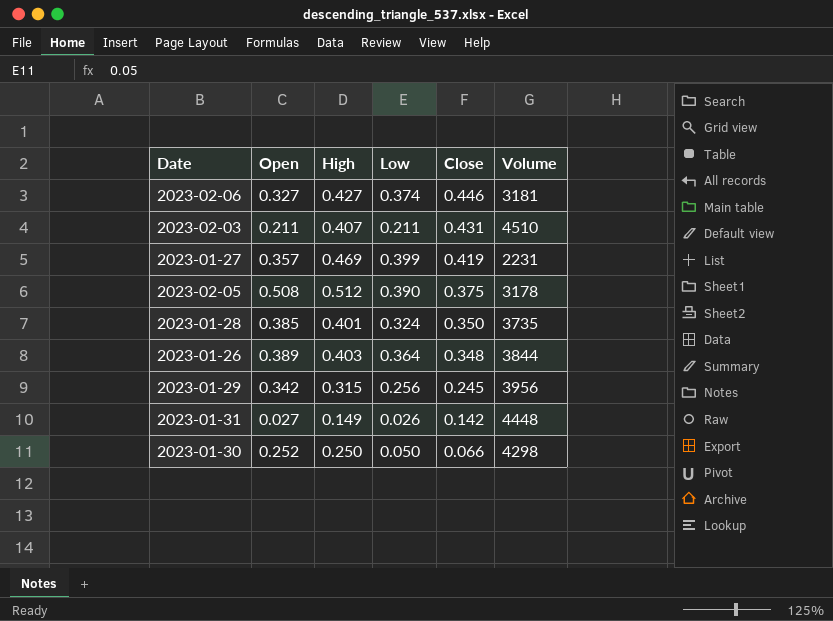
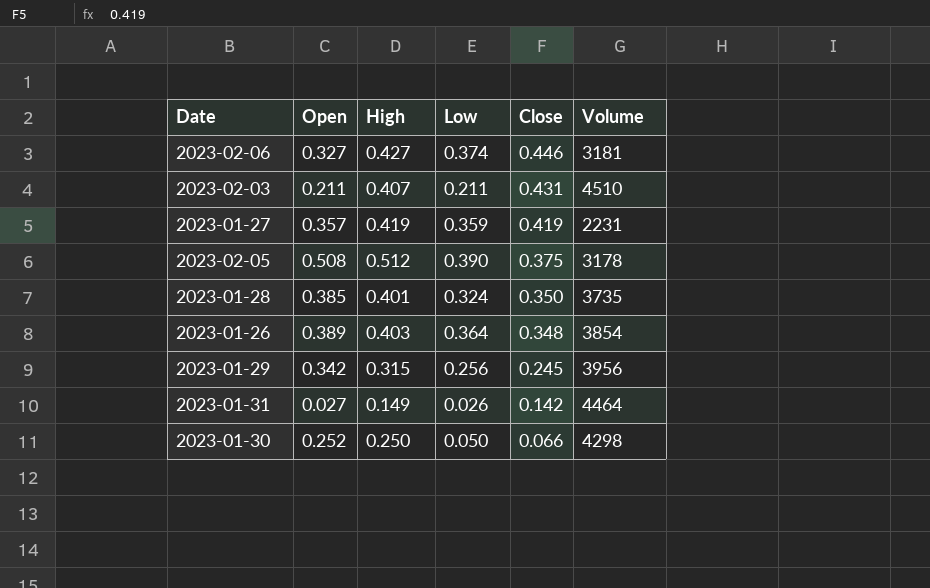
2023-01-27 | High: 0.469 -> 0.419
2023-01-27 | Low: 0.399 -> 0.359
2023-01-26 | Volume: 3844 -> 3854
2023-01-31 | Volume: 4448 -> 4464

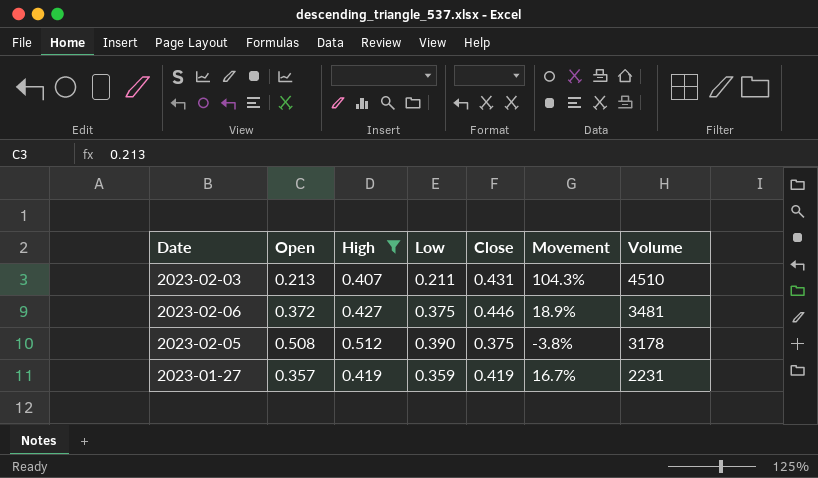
filter: none -> High >= 0.407
row order: Close descending -> Volume descending
column Movement | formula: none -> ([Close] - [Low]) / [Low]
2023-02-03 | Open: 0.211 -> 0.213
2023-02-06 | Open: 0.327 -> 0.372
2023-02-06 | Low: 0.374 -> 0.375
2023-02-06 | Volume: 3181 -> 3481

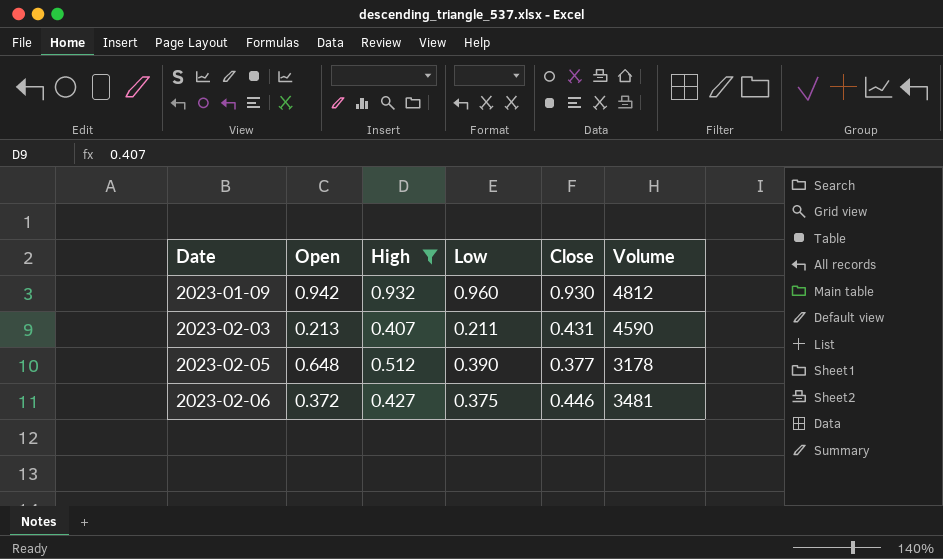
row order: Volume descending -> Date ascending
column Movement | formula: ([Close] - [Low]) / [Low] -> none
row 2023-01-27: 0.357 | 0.419 | 0.359 | 0.419 | 16.7% | 2231 -> none
row 2023-01-09: none -> 0.942 | 0.932 | 0.960 | 0.930 | 4812
2023-02-03 | Volume: 4510 -> 4590
2023-02-05 | Open: 0.508 -> 0.648
2023-02-05 | Close: 0.375 -> 0.377

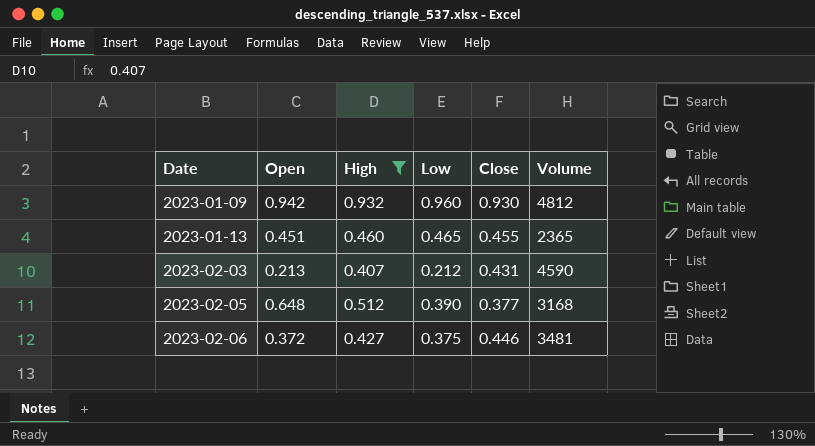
row 2023-01-13: none -> 0.451 | 0.460 | 0.465 | 0.455 | 2365
2023-02-03 | Low: 0.211 -> 0.212
2023-02-05 | Volume: 3178 -> 3168

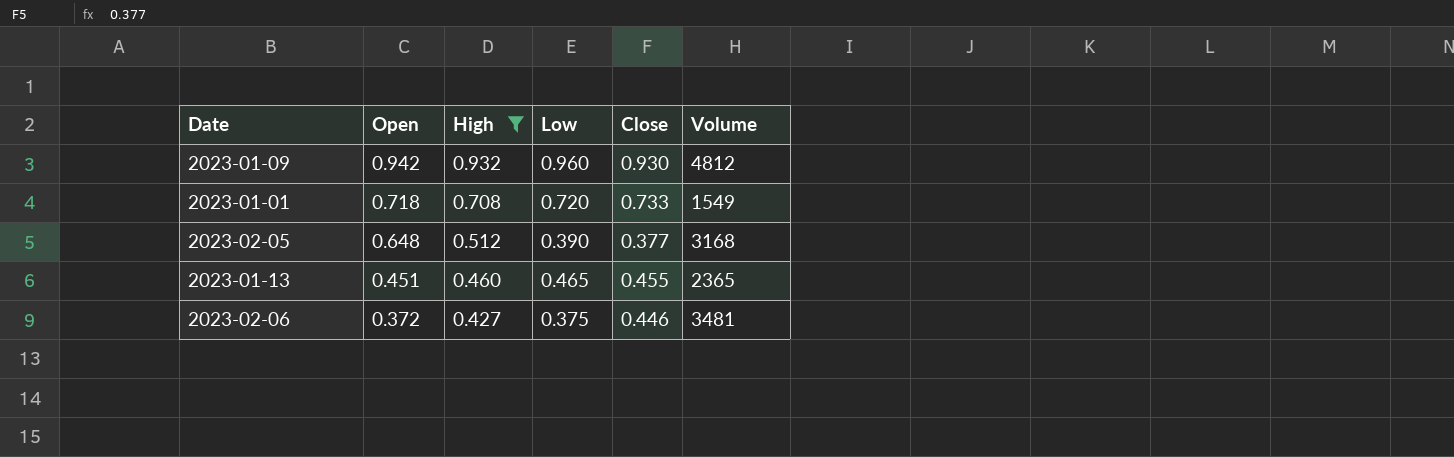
row order: Date ascending -> Open descending
row 2023-02-03: 0.213 | 0.407 | 0.212 | 0.431 | 4590 -> none
row 2023-01-01: none -> 0.718 | 0.708 | 0.720 | 0.733 | 1549

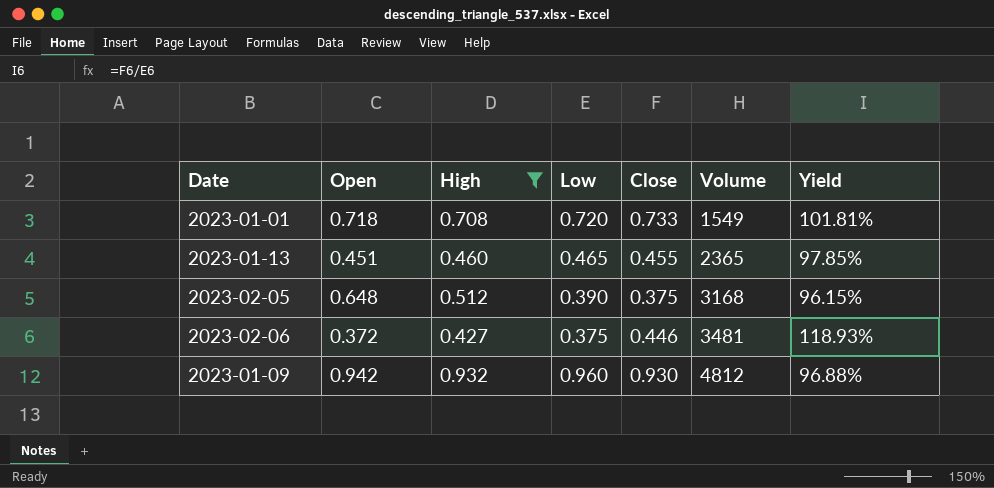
row order: Open descending -> Volume ascending
column Yield | formula: none -> [Close] / [Low]
2023-02-05 | Close: 0.377 -> 0.375

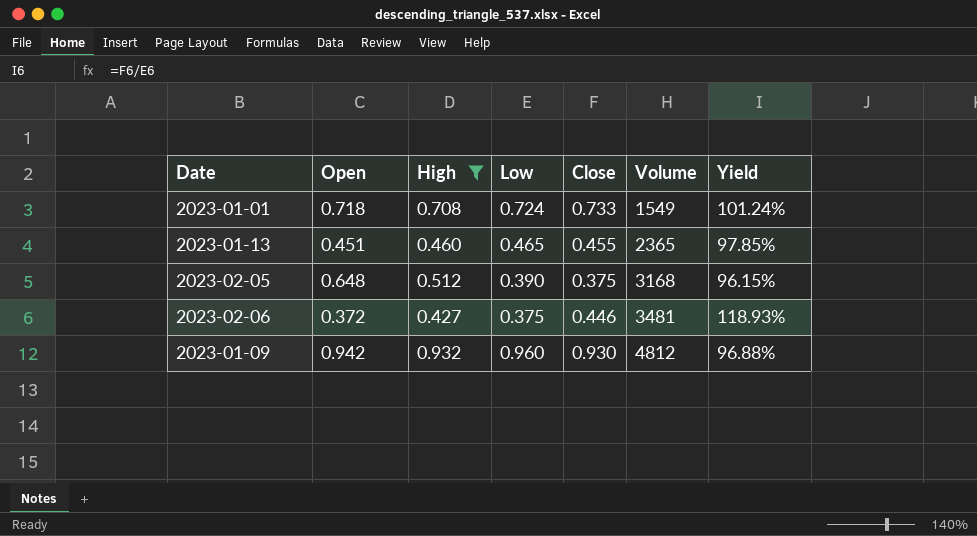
2023-01-01 | Low: 0.720 -> 0.724
2023-01-01 | Yield: 101.81% -> 101.24%

